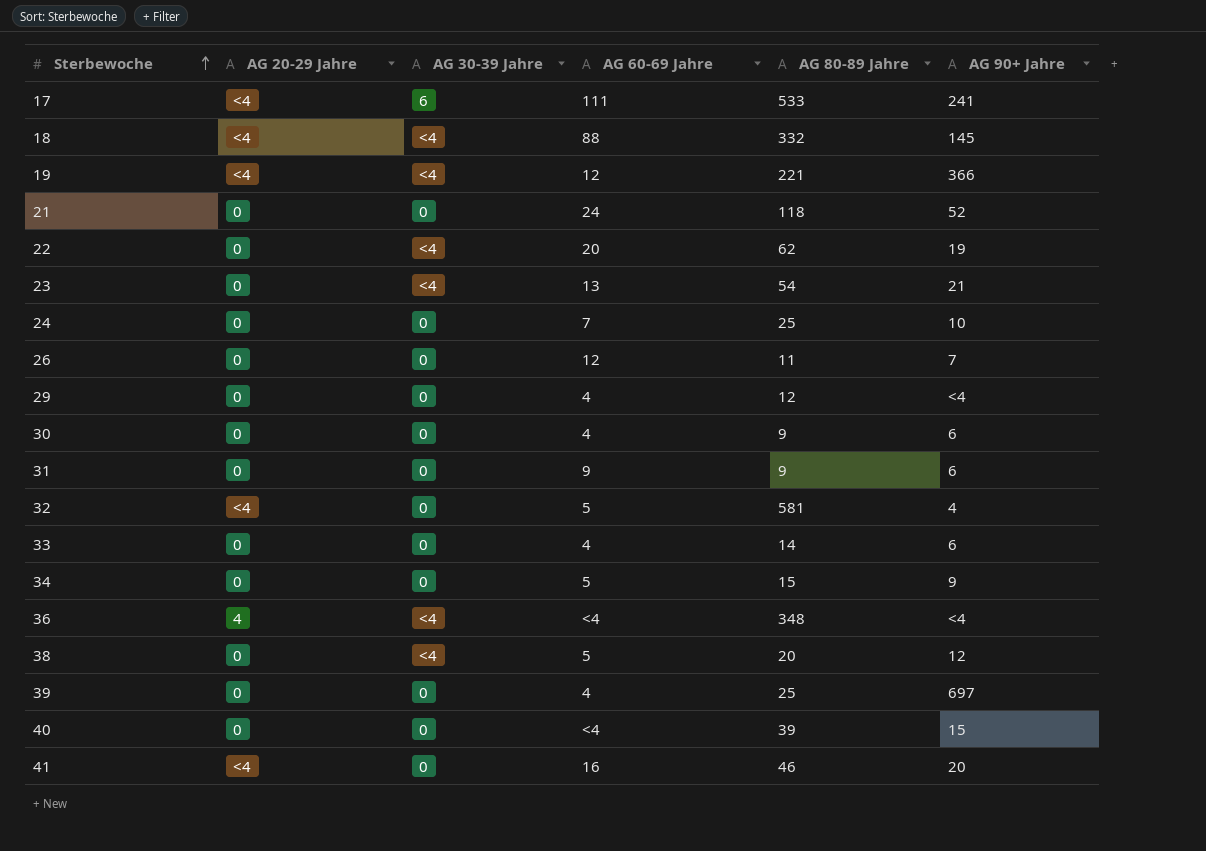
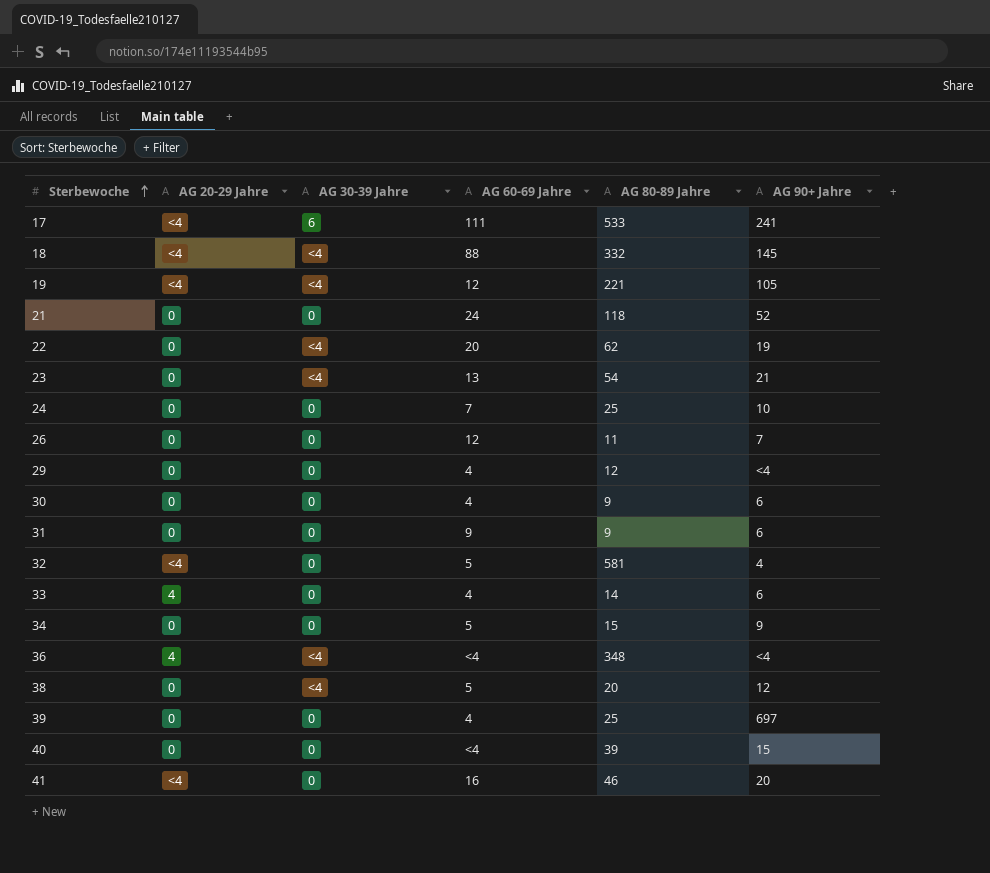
19 | AG 90+ Jahre: 366 -> 105
33 | AG 20-29 Jahre: 0 -> 4

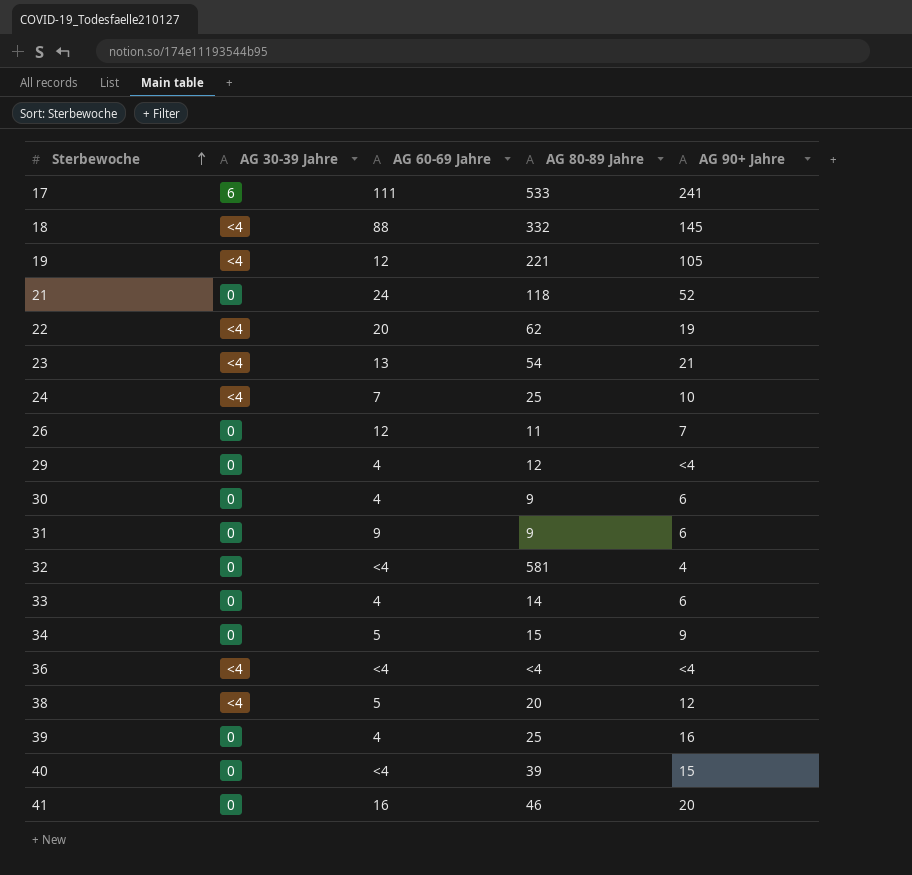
column AG 20-29 Jahre | position: 2 -> none
24 | AG 30-39 Jahre: 0 -> <4
32 | AG 60-69 Jahre: 5 -> <4
36 | AG 80-89 Jahre: 348 -> <4
39 | AG 90+ Jahre: 697 -> 16

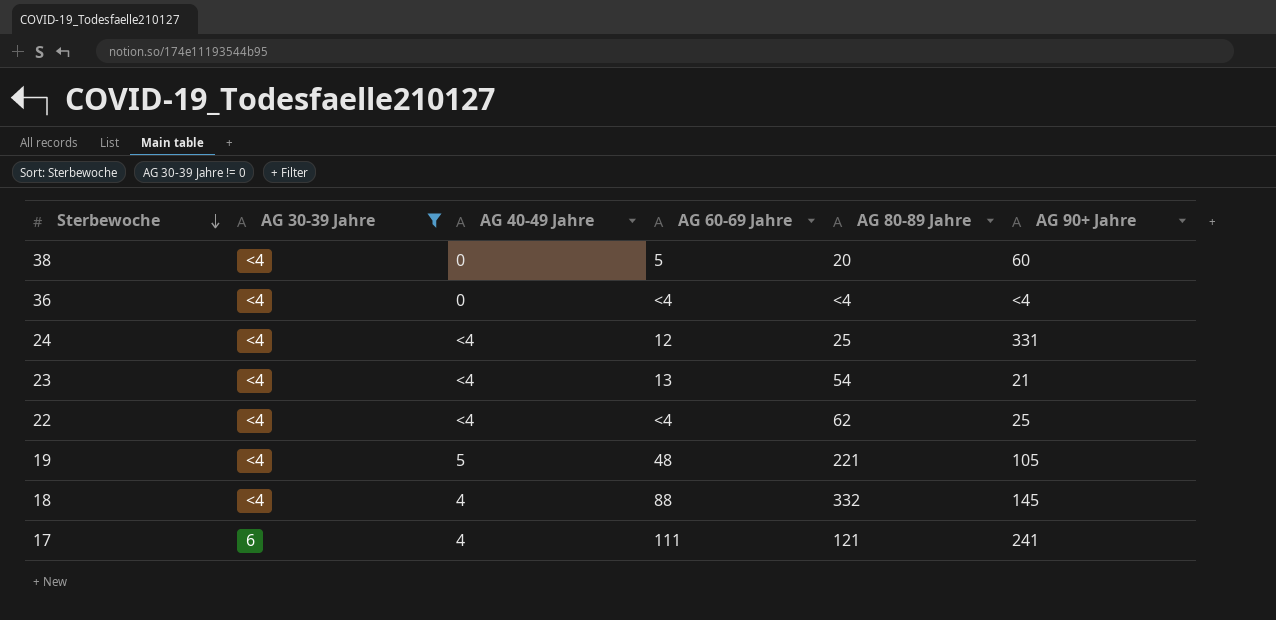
filter: none -> AG 30-39 Jahre != 0
row order: Sterbewoche ascending -> Sterbewoche descending
column AG 40-49 Jahre | position: none -> 3
38 | AG 90+ Jahre: 12 -> 60
24 | AG 60-69 Jahre: 7 -> 12
24 | AG 90+ Jahre: 10 -> 331
22 | AG 60-69 Jahre: 20 -> <4
22 | AG 90+ Jahre: 19 -> 25
19 | AG 60-69 Jahre: 12 -> 48
17 | AG 80-89 Jahre: 533 -> 121

